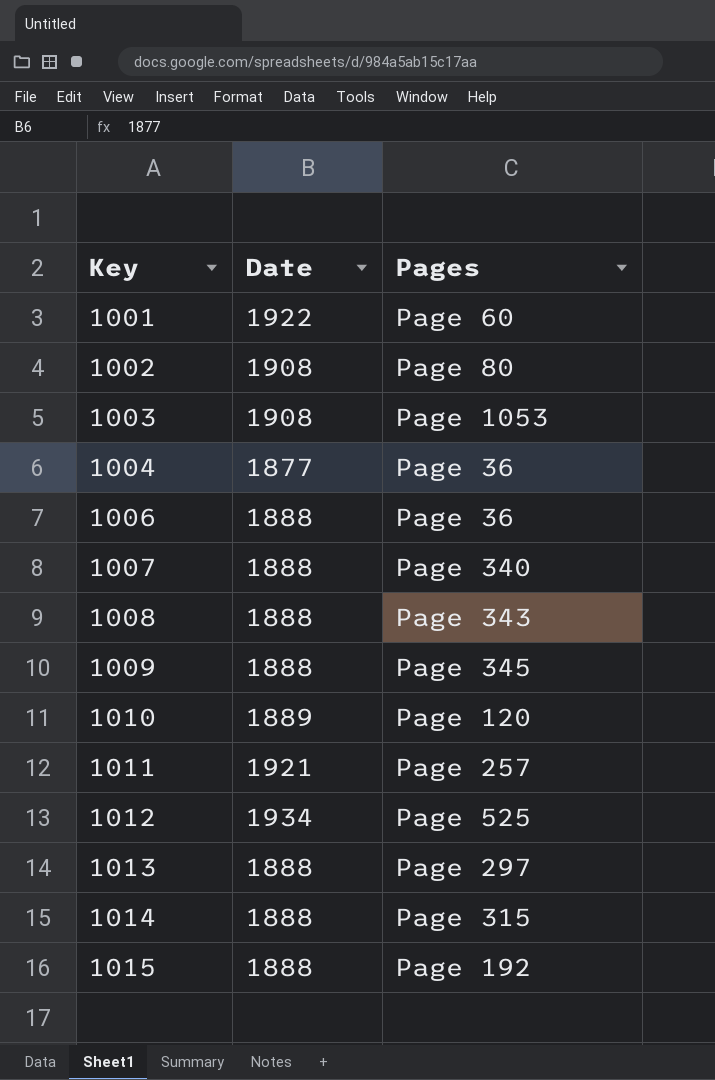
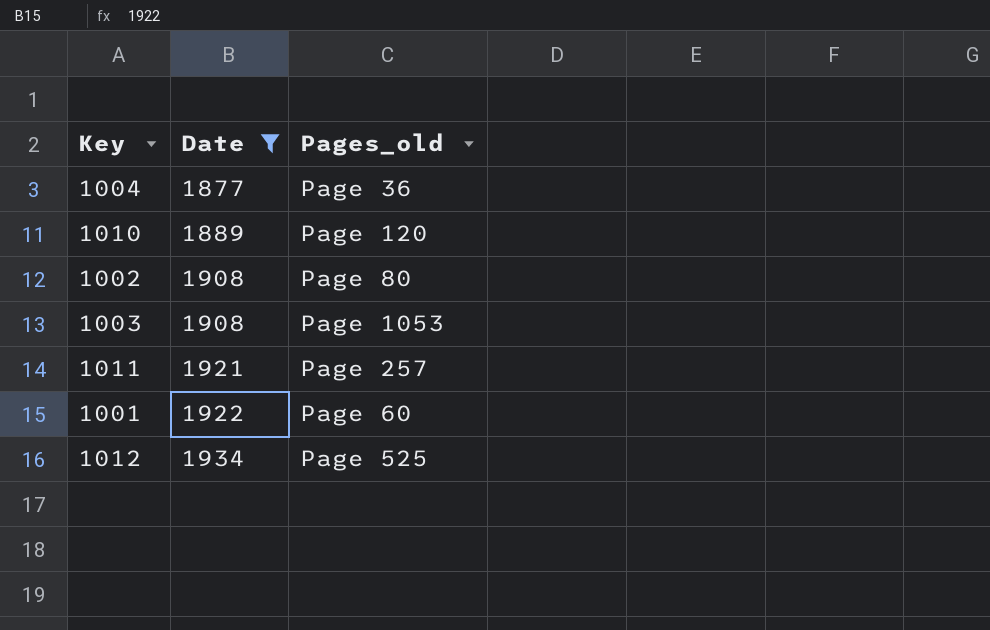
filter: none -> Date != 1888
row order: Key ascending -> Date ascending
column name: Pages -> Pages_old

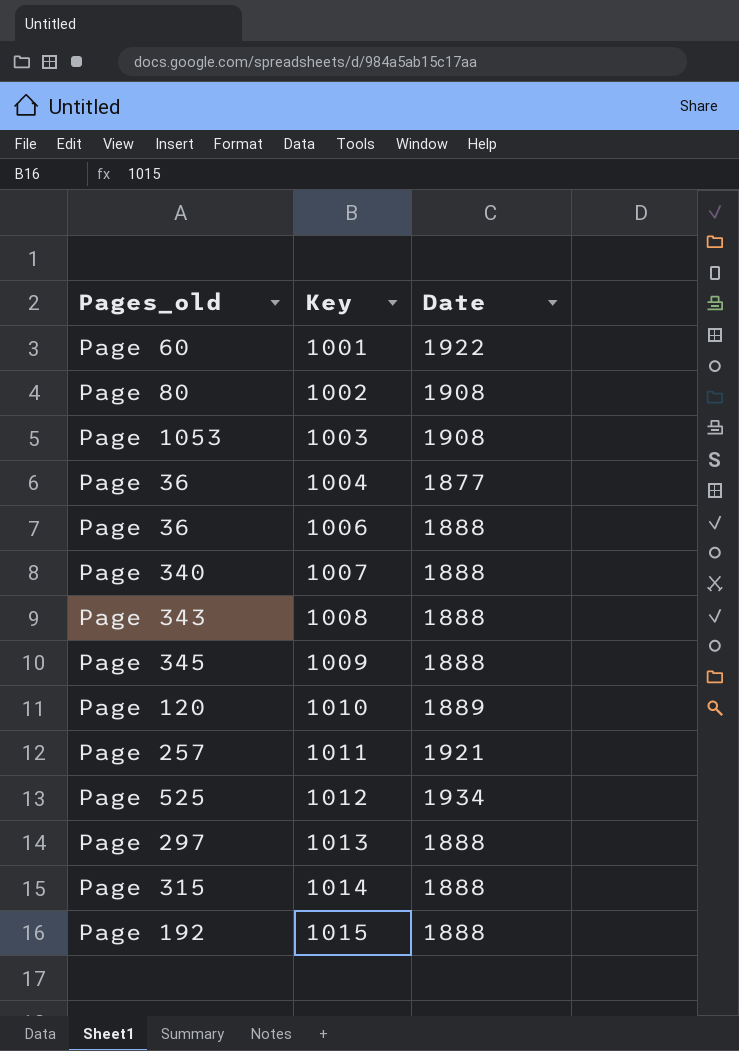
filter: Date != 1888 -> none
row order: Date ascending -> Key ascending
column Pages_old | position: 3 -> 1

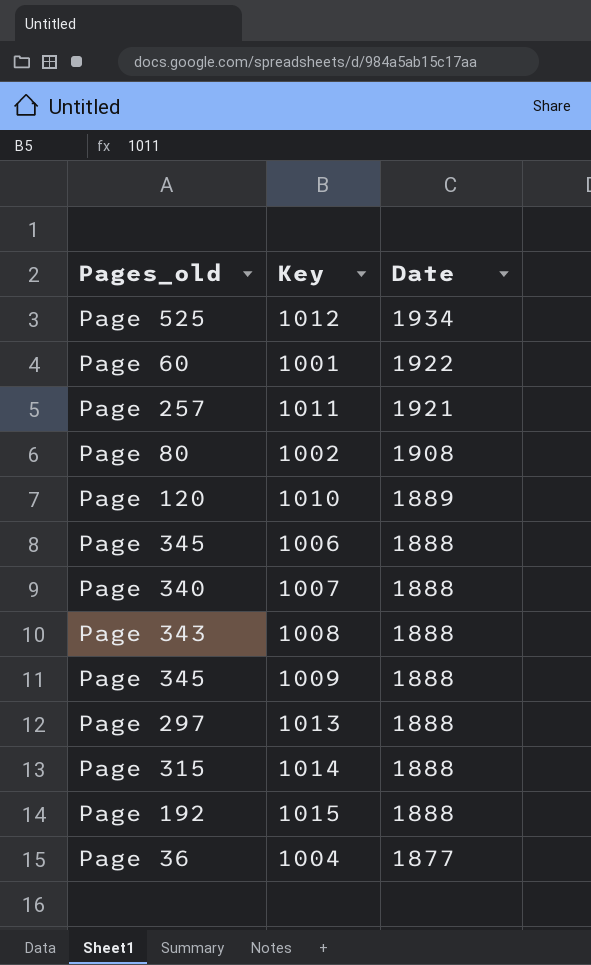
row order: Key ascending -> Date descending
row 1003: Page 1053 | 1908 -> none
1006 | Pages_old: Page 36 -> Page 345

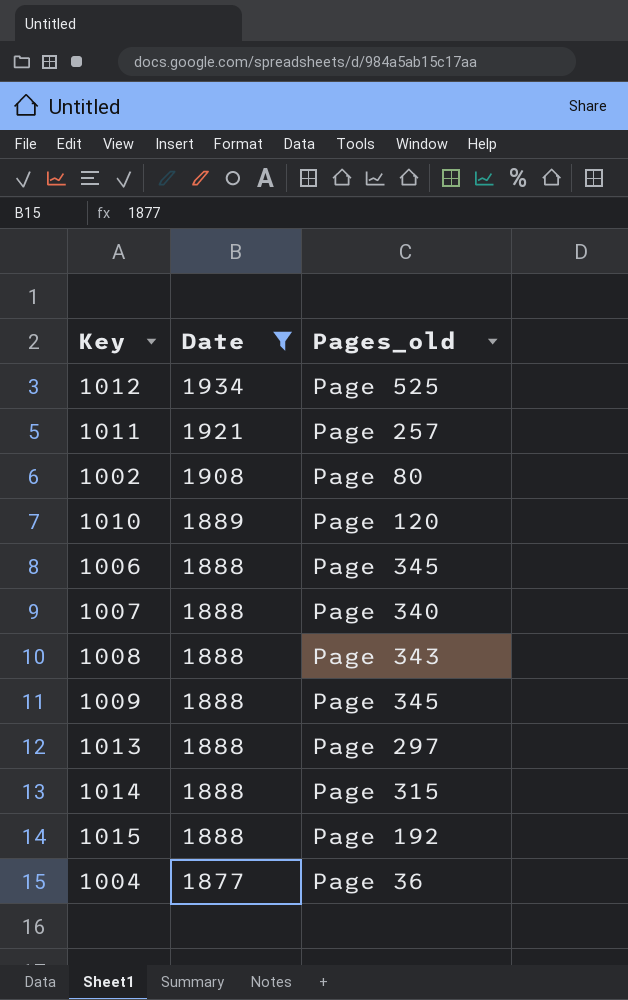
filter: none -> Date != 1922
column Pages_old | position: 1 -> 3

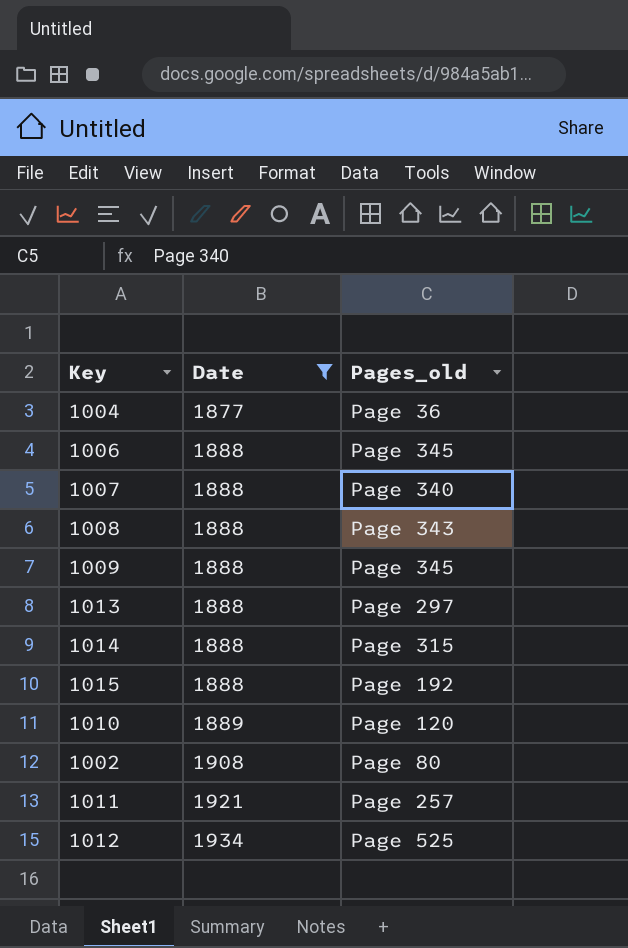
row order: Date descending -> Date ascending

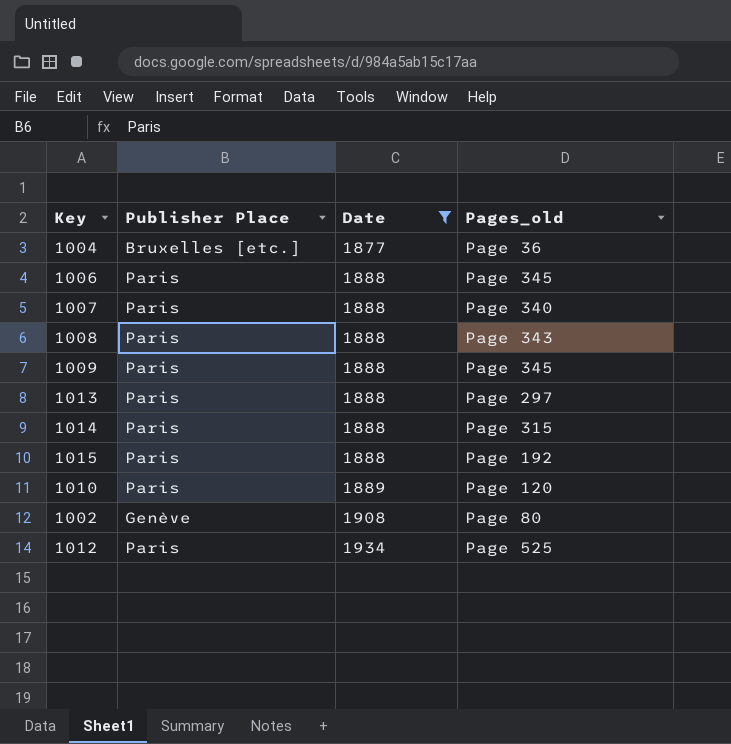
column Publisher Place | position: none -> 2
row 1011: 1921 | Page 257 -> none

